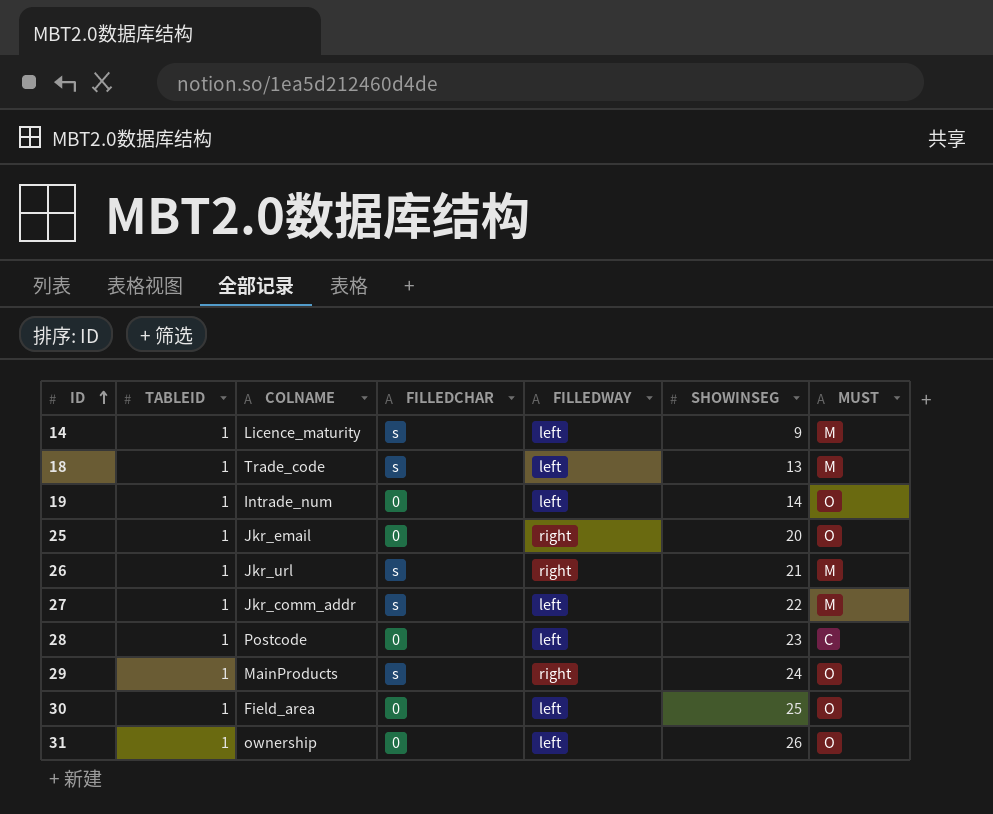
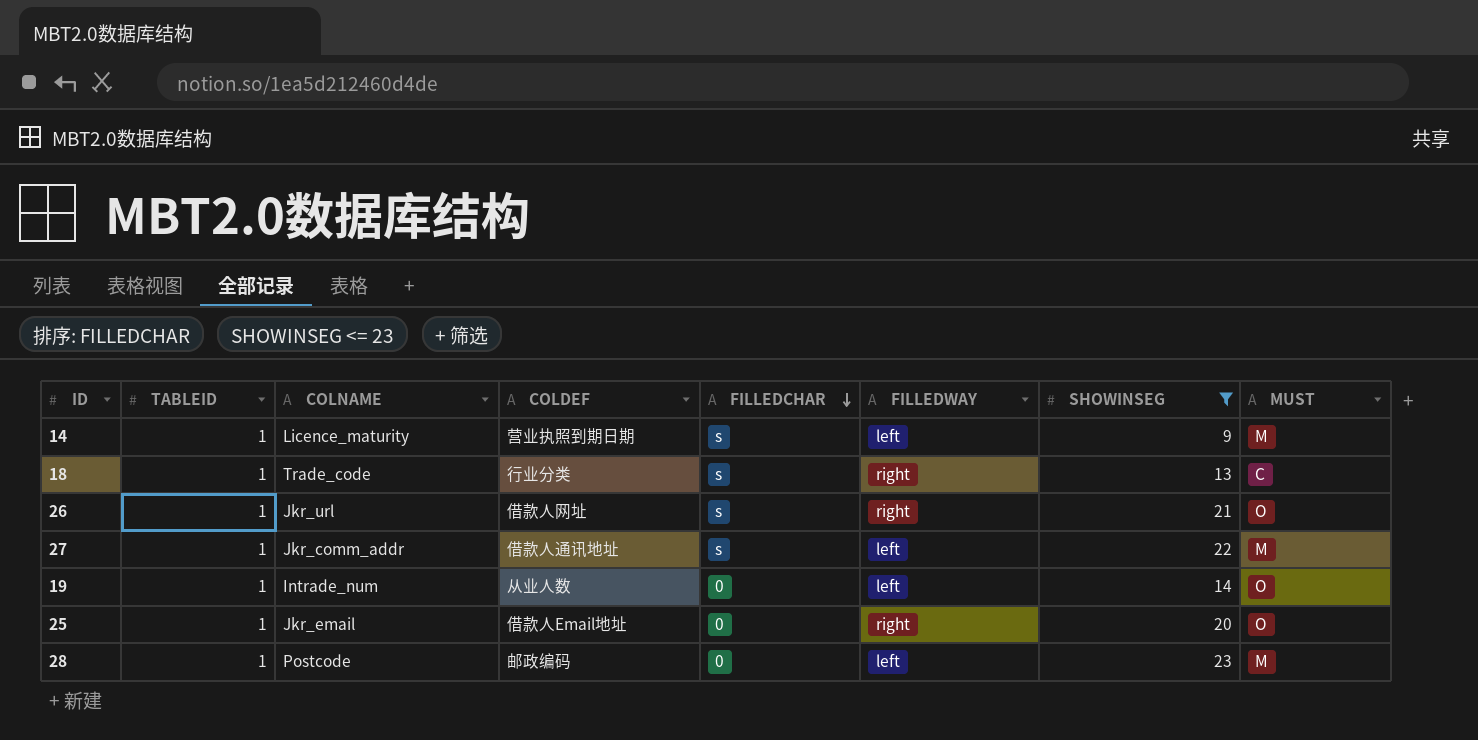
filter: none -> SHOWINSEG <= 23
row order: ID ascending -> FILLEDCHAR descending
column COLDEF | position: none -> 4
18 | FILLEDWAY: left -> right
18 | MUST: M -> C
26 | MUST: M -> O
28 | MUST: C -> M

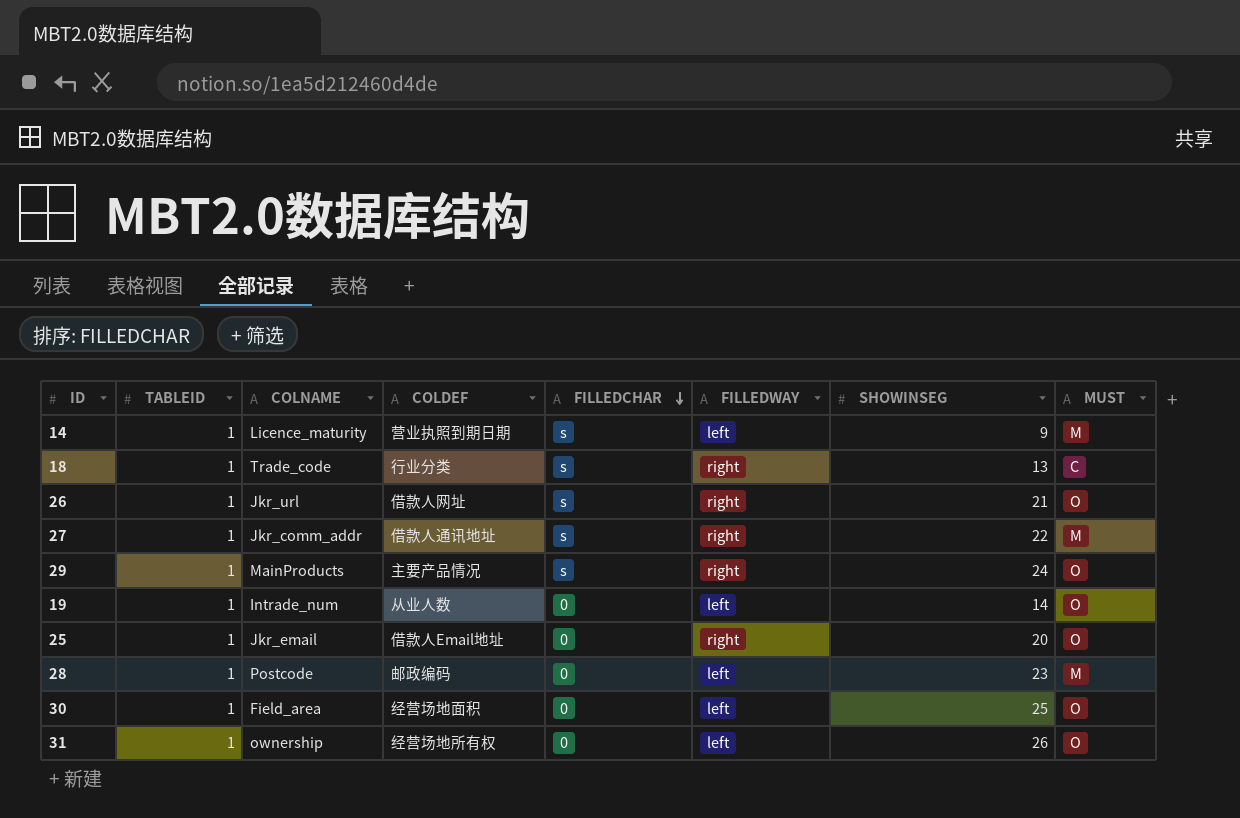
filter: SHOWINSEG <= 23 -> none
27 | FILLEDWAY: left -> right

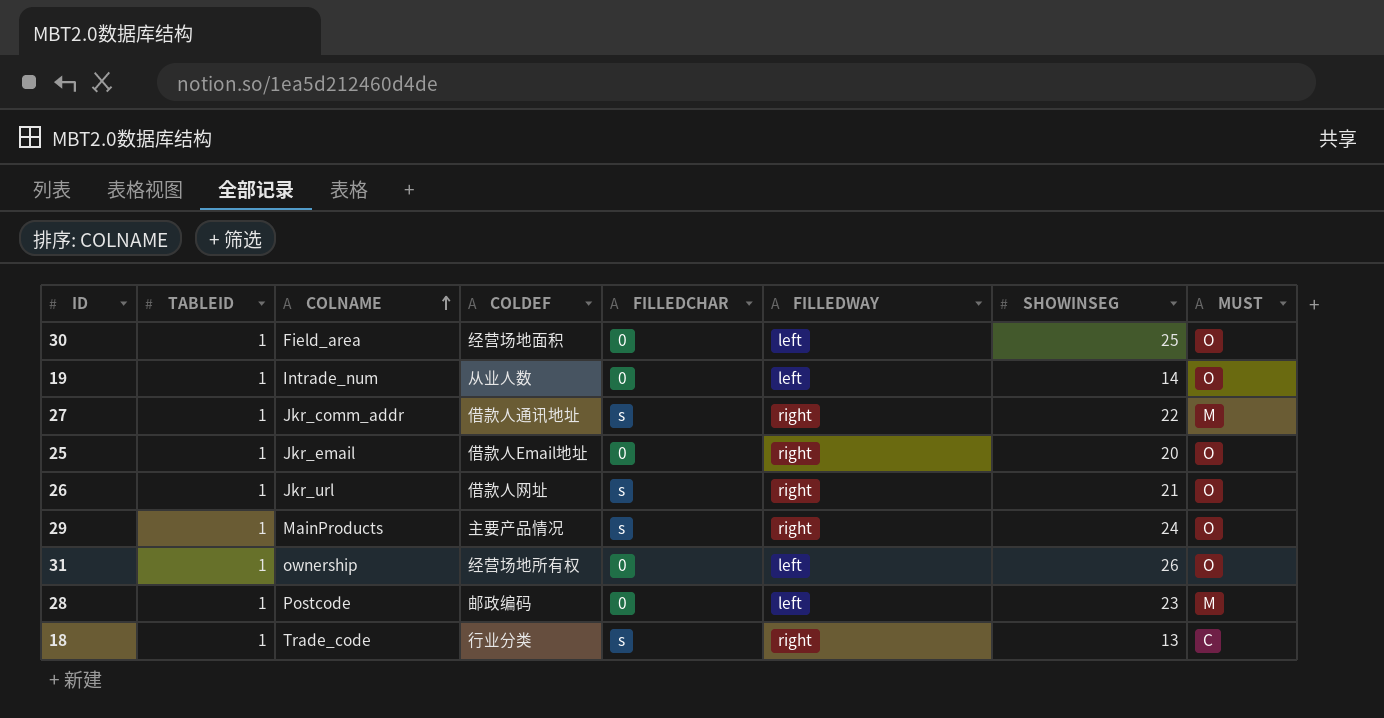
row order: FILLEDCHAR descending -> COLNAME ascending
row 14: 1 | Licence_maturity | 营业执照到期日期 | s | left | 9 | M -> none

